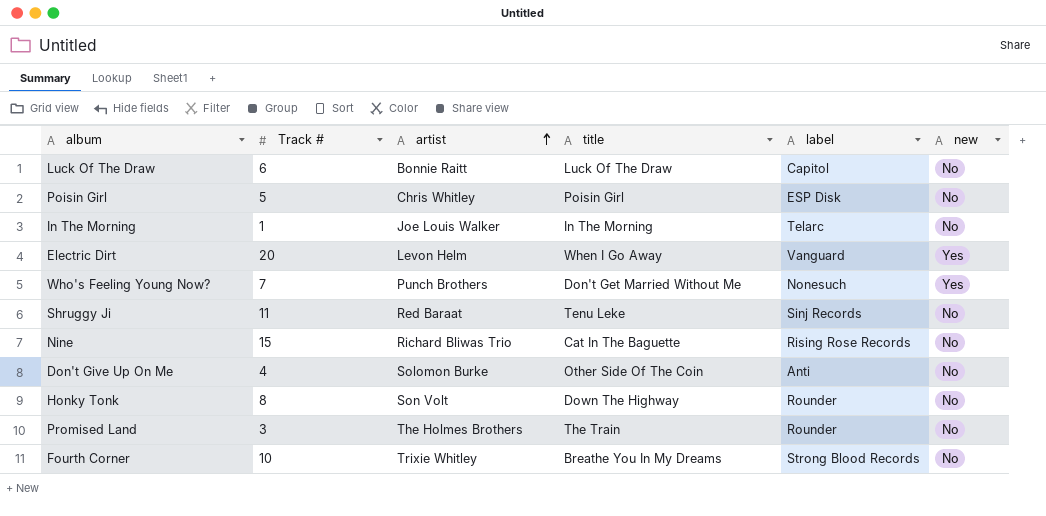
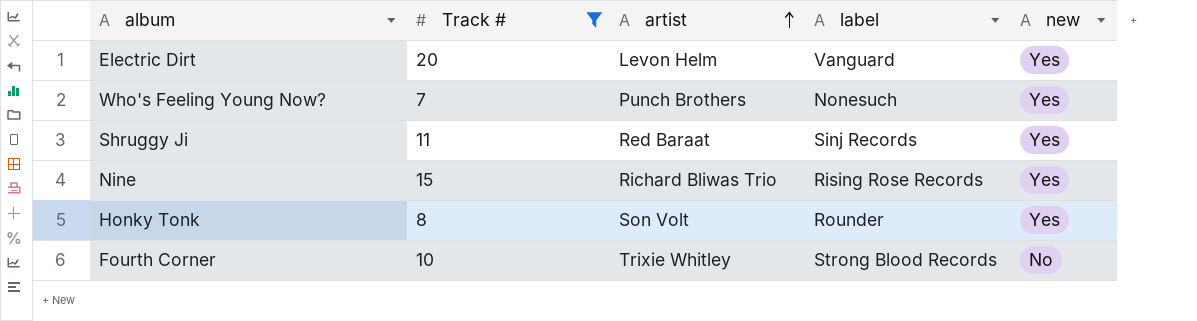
filter: none -> Track # >= 7
column title | position: 4 -> none
Shruggy Ji | new: No -> Yes
Nine | new: No -> Yes
Honky Tonk | new: No -> Yes

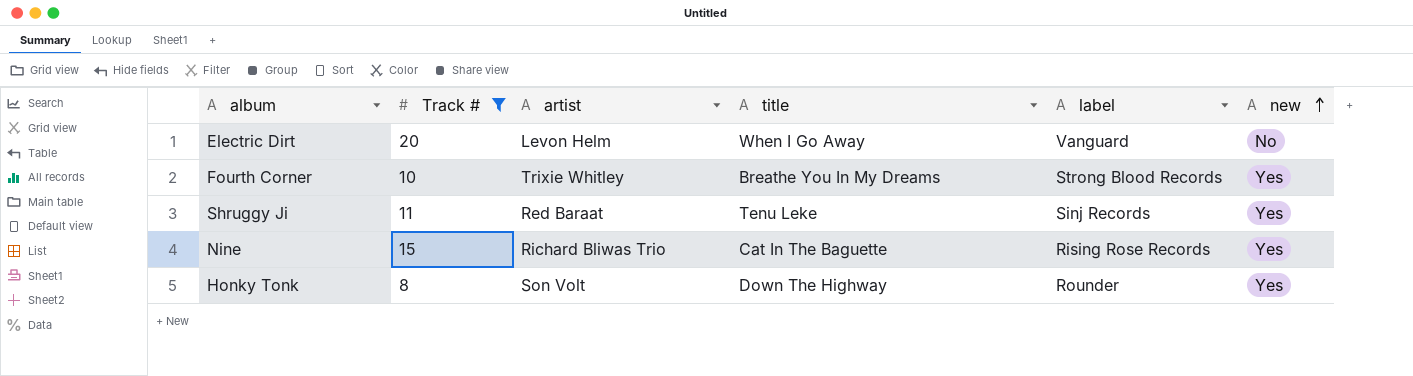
row order: artist ascending -> new ascending
column title | position: none -> 4
row Who's Feeling Young Now?: 7 | Punch Brothers | Nonesuch | Yes -> none
Electric Dirt | new: Yes -> No
Fourth Corner | new: No -> Yes

